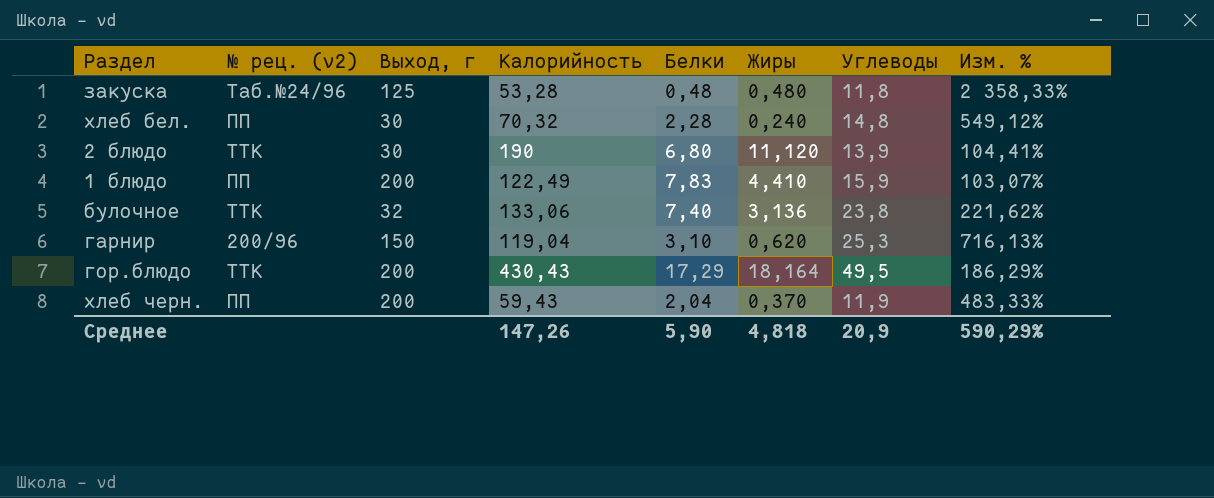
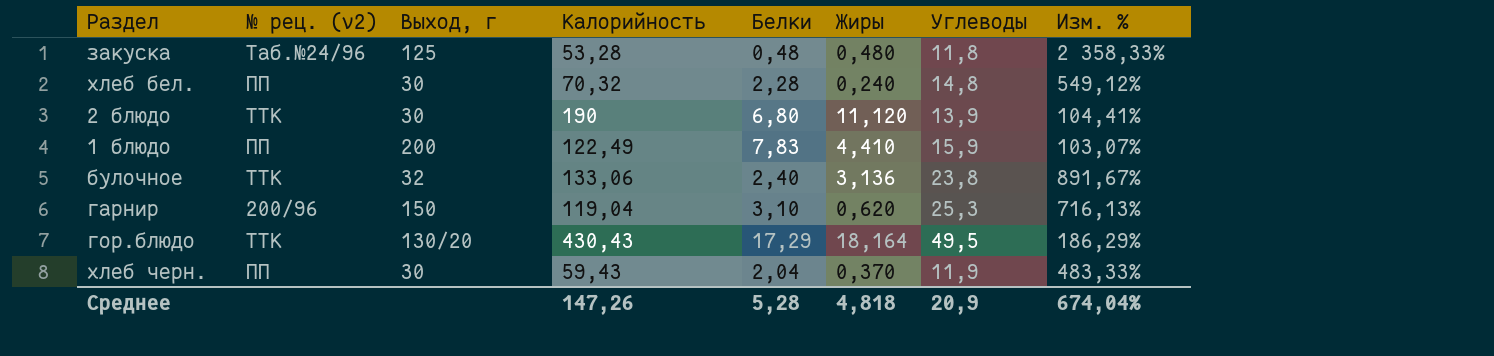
булочное | Белки: 7,40 -> 2,40
булочное | Изм. %: 221,62% -> 891,67%
гор.блюдо | Выход, г: 200 -> 130/20
хлеб черн. | Выход, г: 200 -> 30
Среднее | Белки: 5,90 -> 5,28
Среднее | Изм. %: 590,29% -> 674,04%

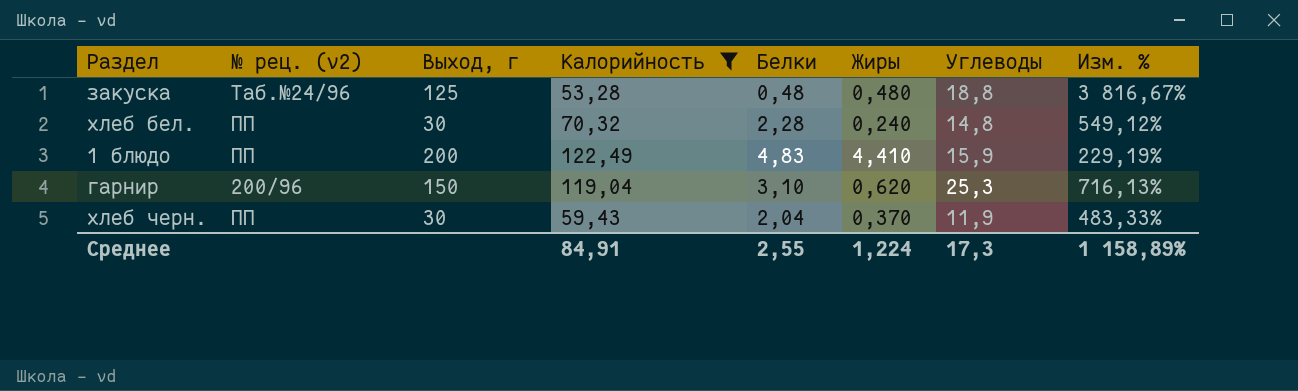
filter: none -> Калорийность <= 122,49
закуска | Углеводы: 11,8 -> 18,8
закуска | Изм. %: 2 358,33% -> 3 816,67%
1 блюдо | Белки: 7,83 -> 4,83
1 блюдо | Изм. %: 103,07% -> 229,19%
Среднее | Калорийность: 147,26 -> 84,91
Среднее | Белки: 5,28 -> 2,55
Среднее | Жиры: 4,818 -> 1,224
Среднее | Углеводы: 20,9 -> 17,3
Среднее | Изм. %: 674,04% -> 1 158,89%

